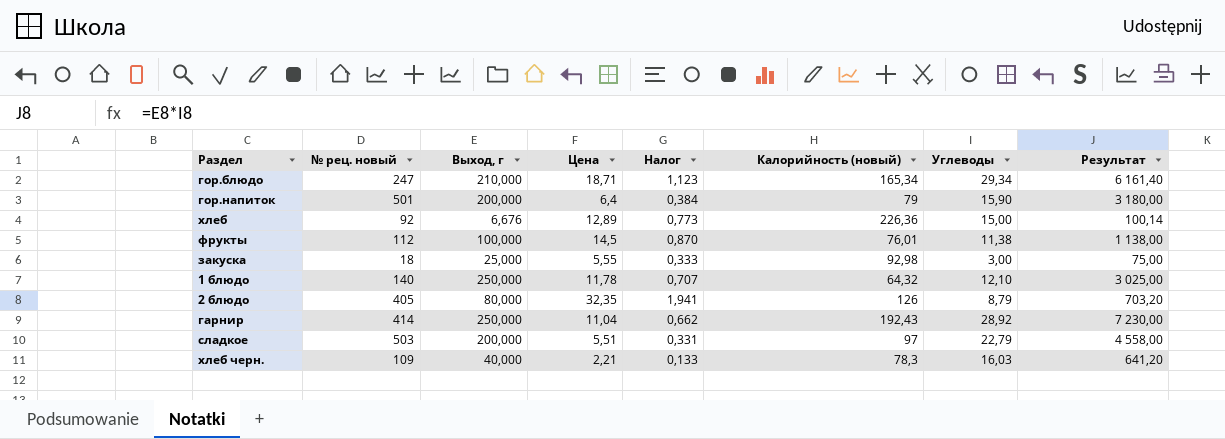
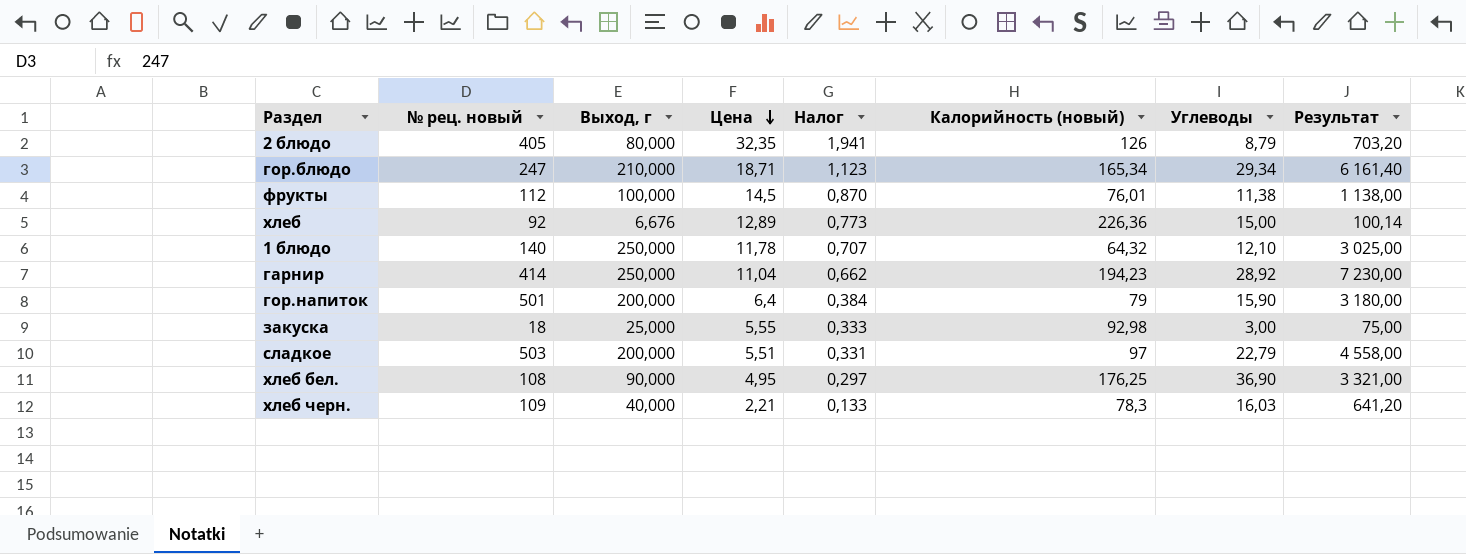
row order: none -> Цена descending
гарнир | Калорийность (новый): 192,43 -> 194,23
row хлеб бел.: none -> 108 | 90,000 | 4,95 | 0,297 | 176,25 | 36,90 | 3 321,00

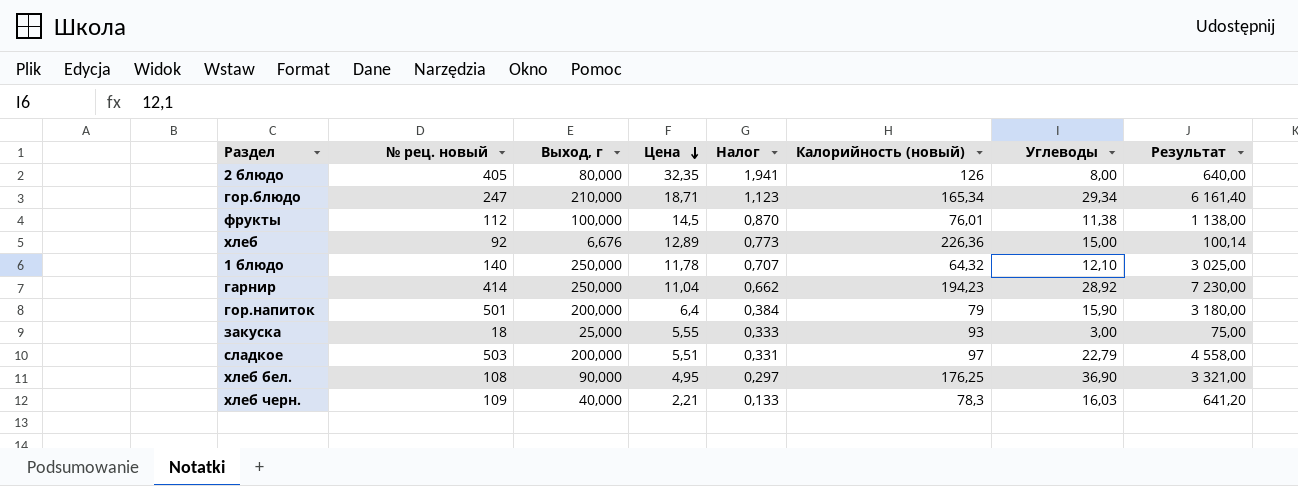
2 блюдо | Углеводы: 8,79 -> 8,00
2 блюдо | Результат: 703,20 -> 640,00
закуска | Калорийность (новый): 92,98 -> 93

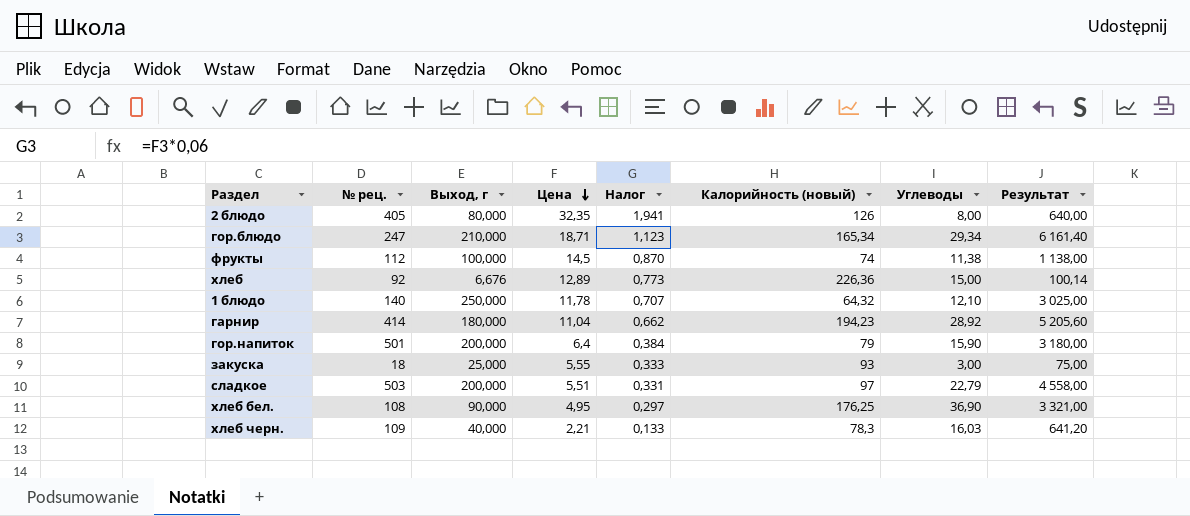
column name: № рец. новый -> № рец.
фрукты | Калорийность (новый): 76,01 -> 74
гарнир | Выход, г: 250,000 -> 180,000
гарнир | Результат: 7 230,00 -> 5 205,60

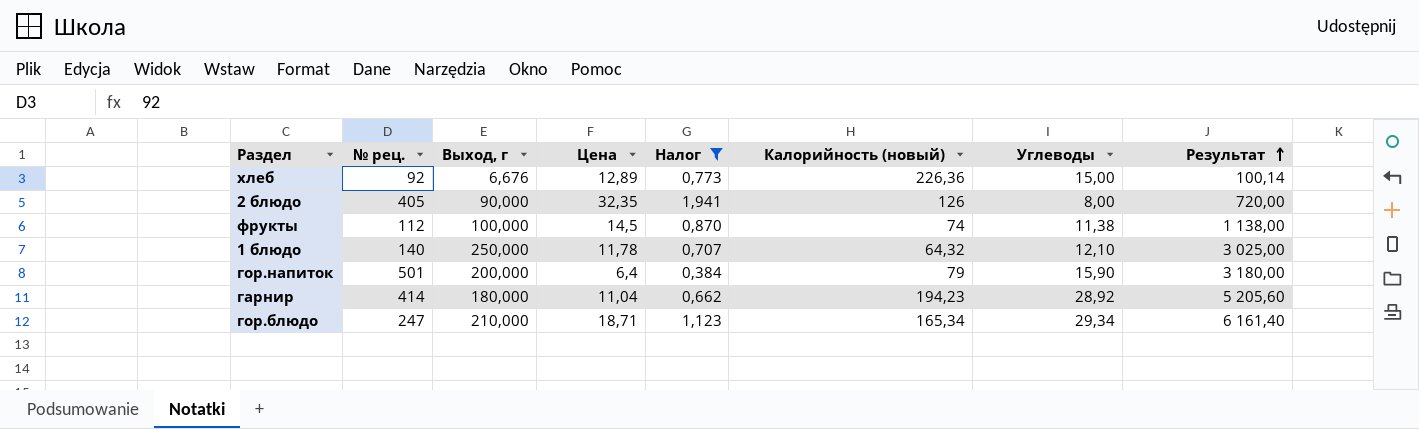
filter: none -> Налог >= 0,384
row order: Цена descending -> Результат ascending
2 блюдо | Выход, г: 80,000 -> 90,000
2 блюдо | Результат: 640,00 -> 720,00

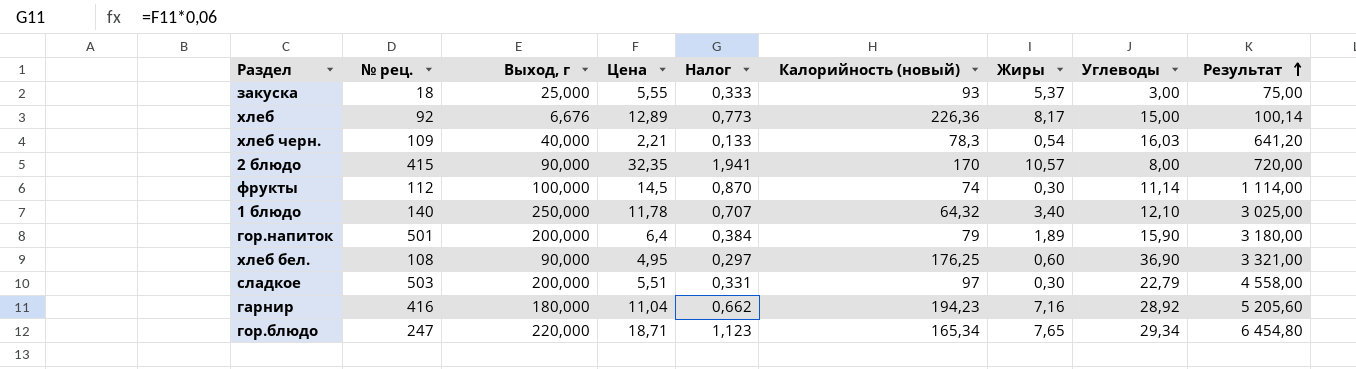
filter: Налог >= 0,384 -> none
column Жиры | position: none -> 7
2 блюдо | № рец.: 405 -> 415
2 блюдо | Калорийность (новый): 126 -> 170
фрукты | Углеводы: 11,38 -> 11,14
фрукты | Результат: 1 138,00 -> 1 114,00
гарнир | № рец.: 414 -> 416
гор.блюдо | Выход, г: 210,000 -> 220,000
гор.блюдо | Результат: 6 161,40 -> 6 454,80

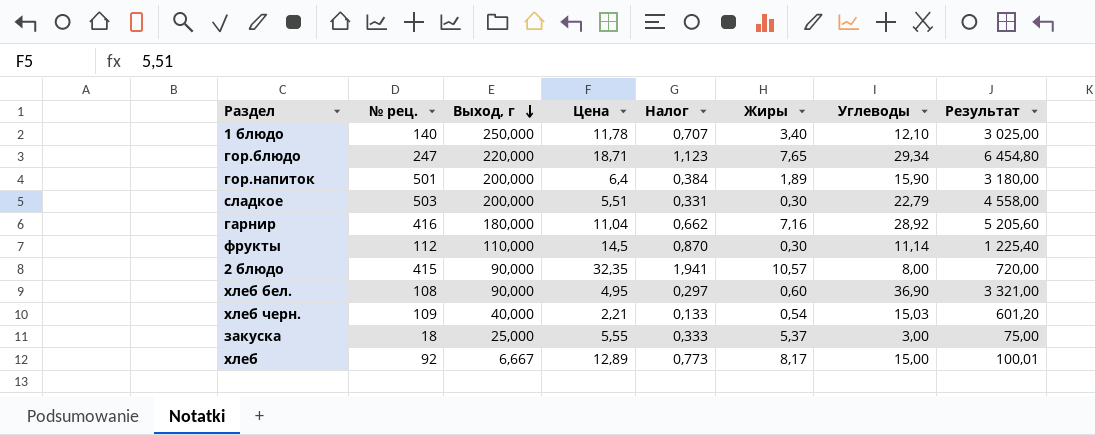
row order: Результат ascending -> Выход, г descending
column Калорийность (новый) | position: 6 -> none
фрукты | Выход, г: 100,000 -> 110,000
фрукты | Результат: 1 114,00 -> 1 225,40
хлеб черн. | Углеводы: 16,03 -> 15,03
хлеб черн. | Результат: 641,20 -> 601,20
хлеб | Выход, г: 6,676 -> 6,667
хлеб | Результат: 100,14 -> 100,01

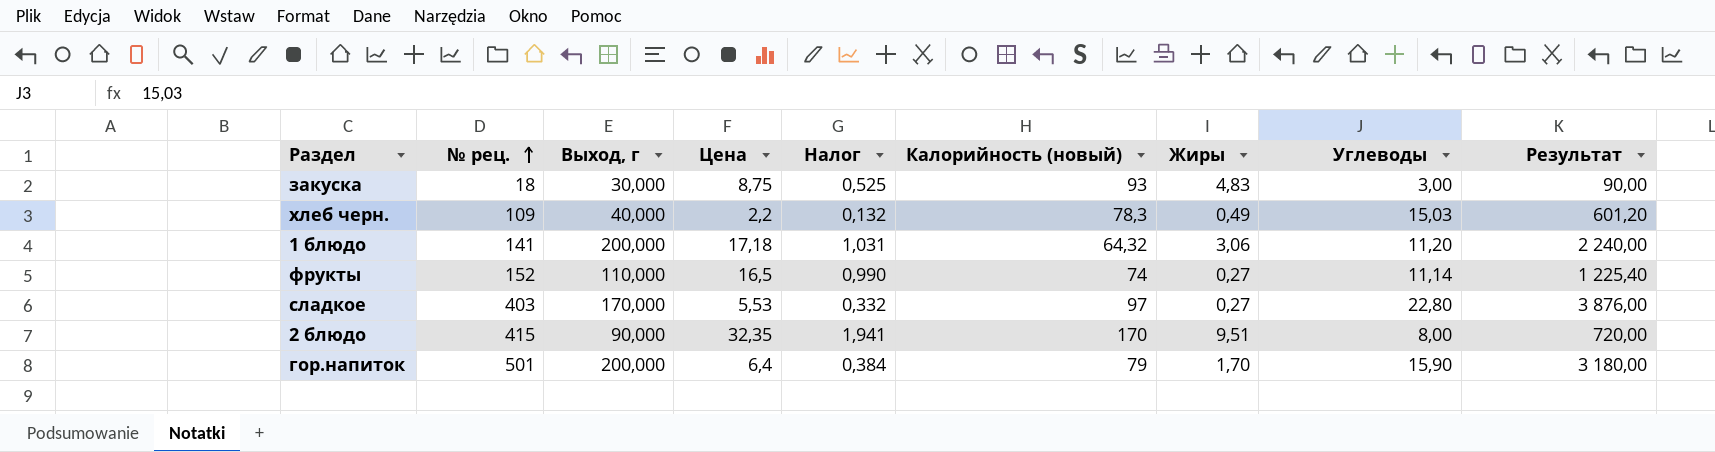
row order: Выход, г descending -> № рец. ascending
column Калорийность (новый) | position: none -> 6
row гор.блюдо: 247 | 220,000 | 18,71 | 1,123 | 7,65 | 29,34 | 6 454,80 -> none
row гарнир: 416 | 180,000 | 11,04 | 0,662 | 7,16 | 28,92 | 5 205,60 -> none
row хлеб бел.: 108 | 90,000 | 4,95 | 0,297 | 0,60 | 36,90 | 3 321,00 -> none
row хлеб: 92 | 6,667 | 12,89 | 0,773 | 8,17 | 15,00 | 100,01 -> none
закуска | Выход, г: 25,000 -> 30,000
закуска | Цена: 5,55 -> 8,75
закуска | Налог: 0,333 -> 0,525
закуска | Жиры: 5,37 -> 4,83
закуска | Результат: 75,00 -> 90,00
хлеб черн. | Цена: 2,21 -> 2,2
хлеб черн. | Налог: 0,133 -> 0,132
хлеб черн. | Жиры: 0,54 -> 0,49
1 блюдо | № рец.: 140 -> 141
1 блюдо | Выход, г: 250,000 -> 200,000
1 блюдо | Цена: 11,78 -> 17,18
1 блюдо | Налог: 0,707 -> 1,031
1 блюдо | Жиры: 3,40 -> 3,06
1 блюдо | Углеводы: 12,10 -> 11,20
1 блюдо | Результат: 3 025,00 -> 2 240,00
фрукты | № рец.: 112 -> 152
фрукты | Цена: 14,5 -> 16,5
фрукты | Налог: 0,870 -> 0,990
фрукты | Жиры: 0,30 -> 0,27
сладкое | № рец.: 503 -> 403
сладкое | Выход, г: 200,000 -> 170,000
сладкое | Цена: 5,51 -> 5,53
сладкое | Налог: 0,331 -> 0,332
сладкое | Жиры: 0,30 -> 0,27
сладкое | Углеводы: 22,79 -> 22,80
сладкое | Результат: 4 558,00 -> 3 876,00
2 блюдо | Жиры: 10,57 -> 9,51
гор.напиток | Жиры: 1,89 -> 1,70

